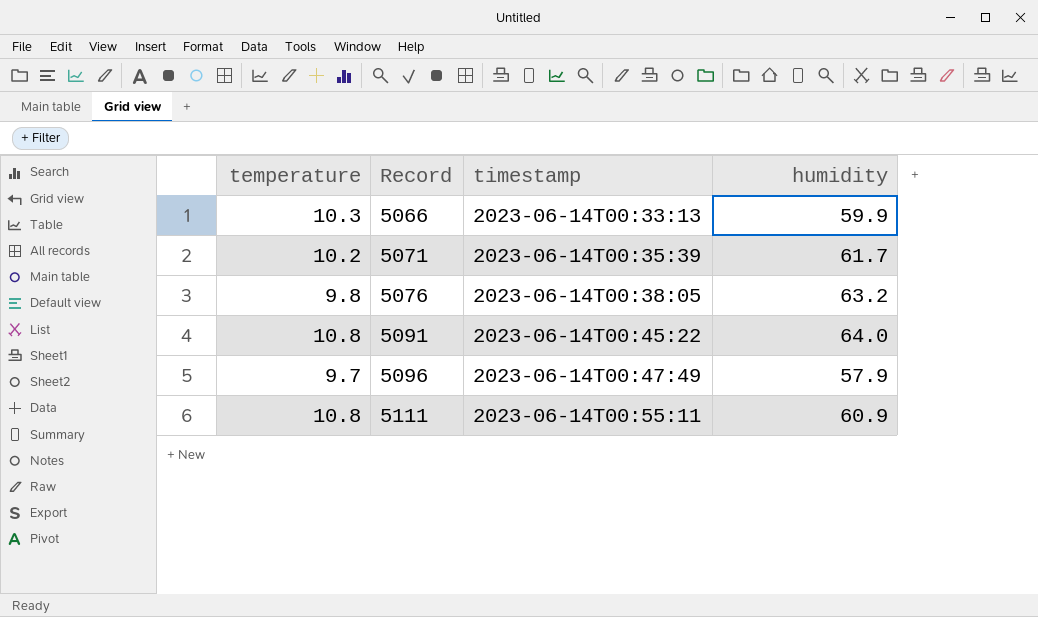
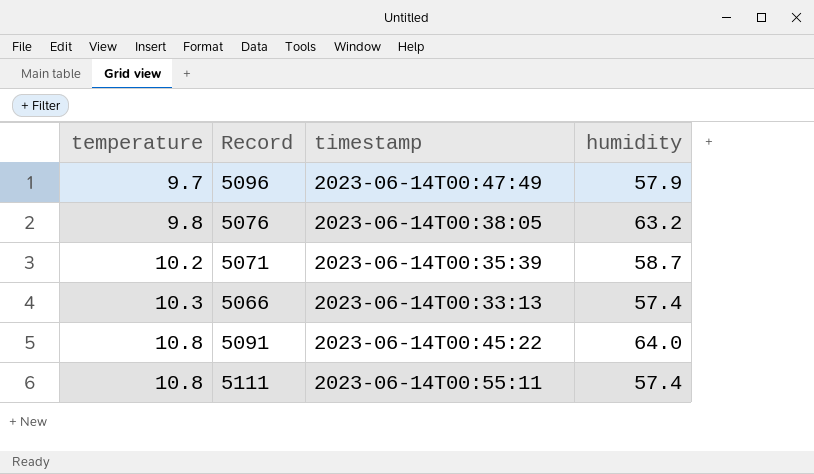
row order: Record ascending -> temperature ascending
5071 | humidity: 61.7 -> 58.7
5066 | humidity: 59.9 -> 57.4
5111 | humidity: 60.9 -> 57.4

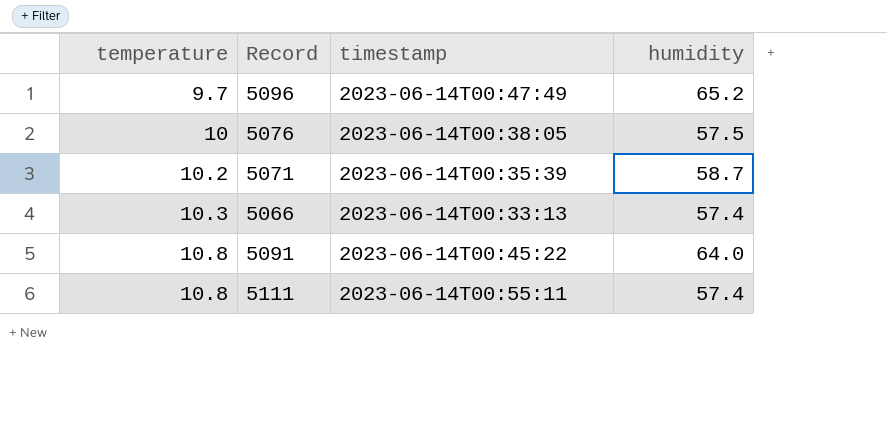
5096 | humidity: 57.9 -> 65.2
5076 | temperature: 9.8 -> 10
5076 | humidity: 63.2 -> 57.5

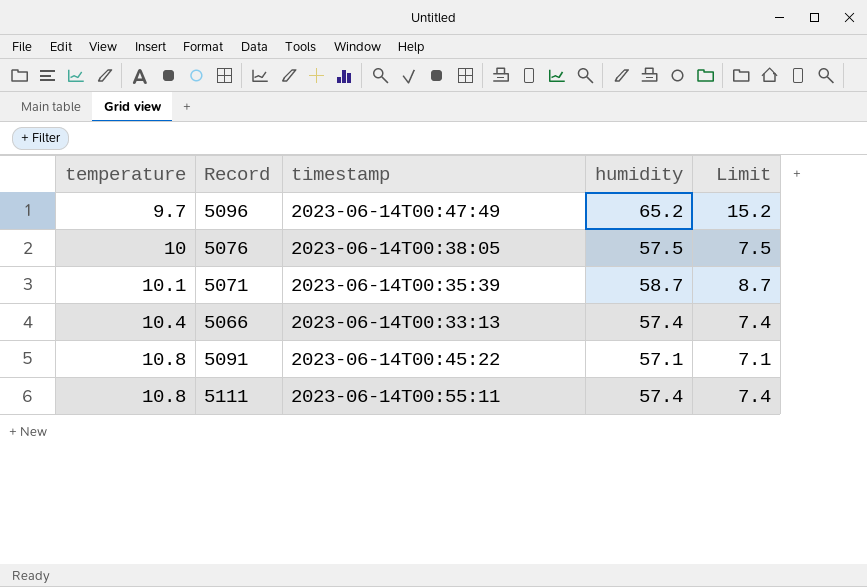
column Limit | formula: none -> [humidity] - 50
5071 | temperature: 10.2 -> 10.1
5066 | temperature: 10.3 -> 10.4
5091 | humidity: 64.0 -> 57.1

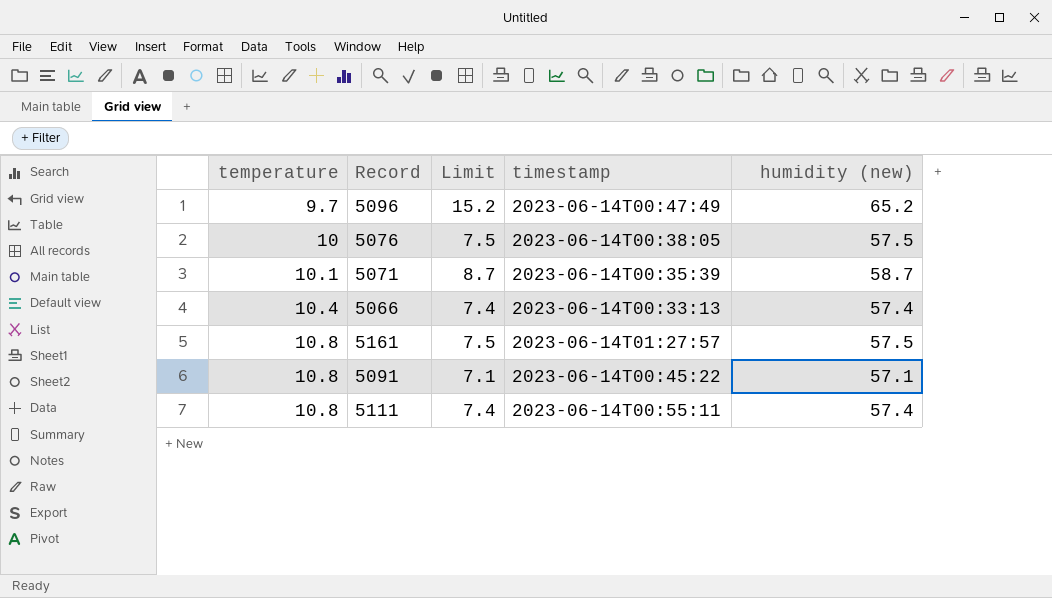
column Limit | position: 5 -> 3
column name: humidity -> humidity (new)
row 5161: none -> 10.8 | 7.5 | 2023-06-14T01:27:57 | 57.5

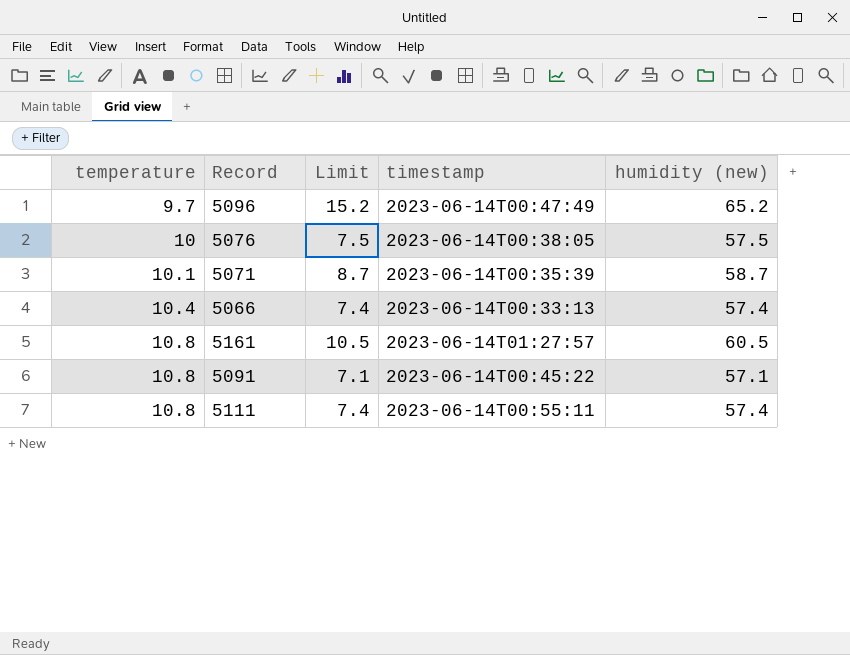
5161 | Limit: 7.5 -> 10.5
5161 | humidity (new): 57.5 -> 60.5

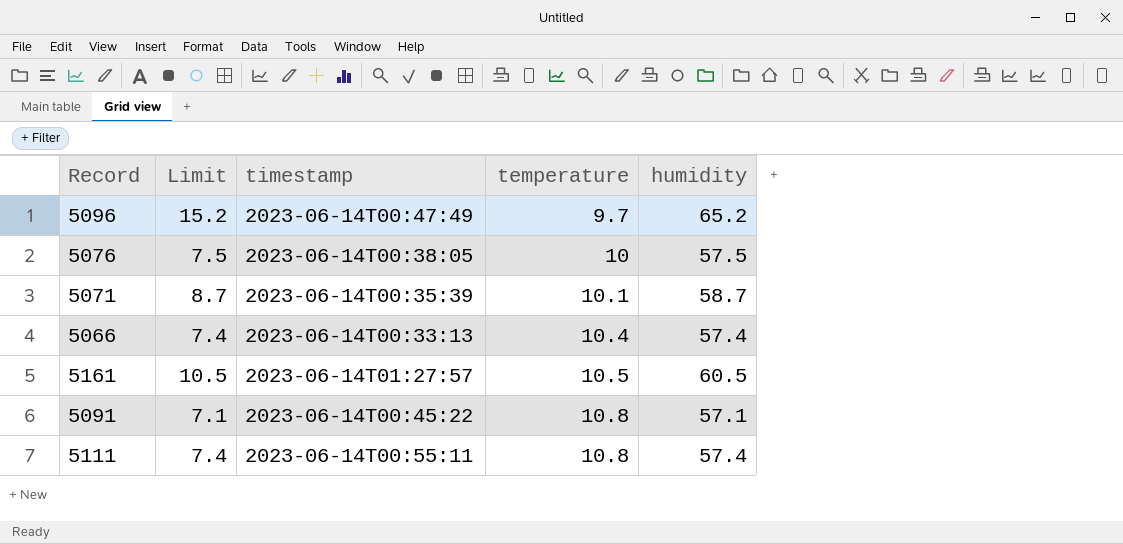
column temperature | position: 1 -> 4
column name: humidity (new) -> humidity
5161 | temperature: 10.8 -> 10.5

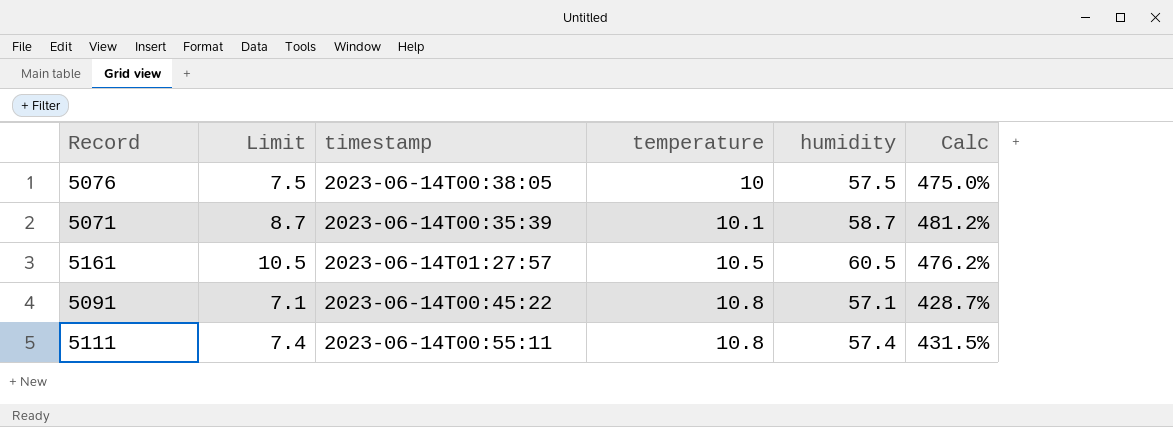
column Calc | formula: none -> ([humidity] - [temperature]) / [temperature]
row 5096: 15.2 | 2023-06-14T00:47:49 | 9.7 | 65.2 -> none
row 5066: 7.4 | 2023-06-14T00:33:13 | 10.4 | 57.4 -> none

